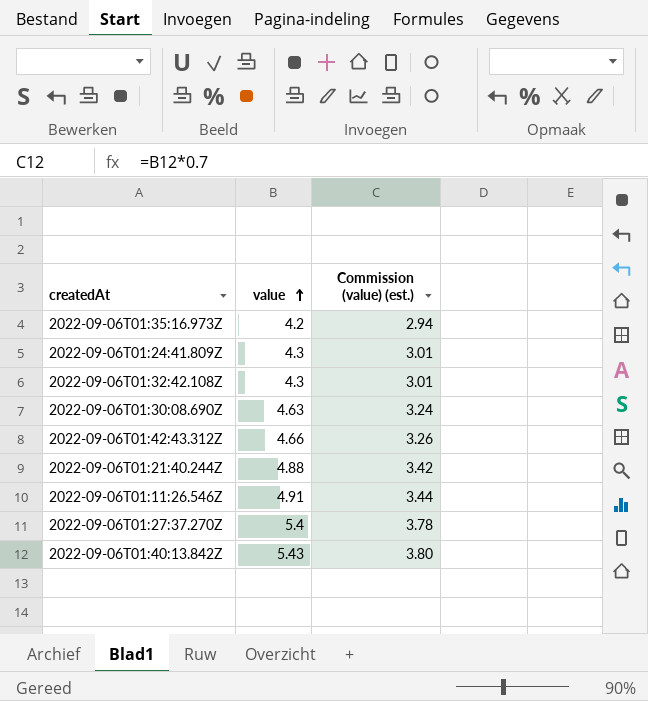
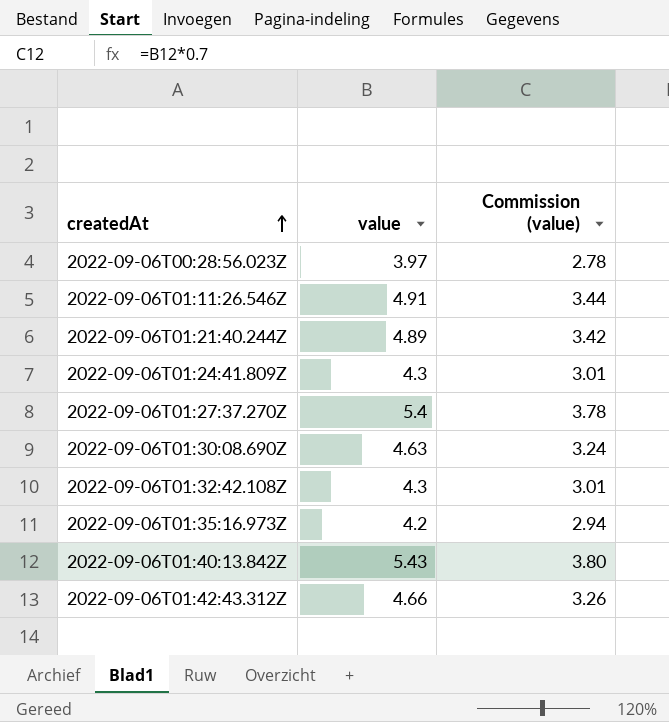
row order: value ascending -> createdAt ascending
column name: Commission (value) (est.) -> Commission (value)
row 2022-09-06T00:28:56.023Z: none -> 3.97 | 2.78
2022-09-06T01:21:40.244Z | value: 4.88 -> 4.89

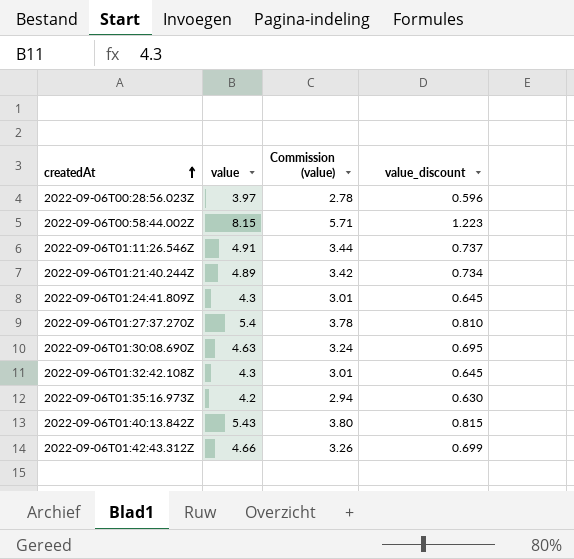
column value_discount | formula: none -> [value] * 0.15
row 2022-09-06T00:58:44.002Z: none -> 8.15 | 5.71 | 1.223

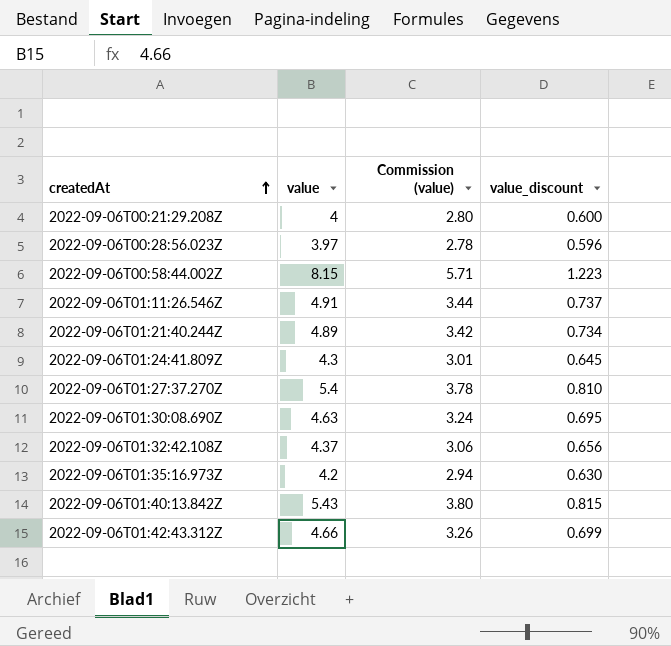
row 2022-09-06T00:21:29.208Z: none -> 4 | 2.80 | 0.600
2022-09-06T01:32:42.108Z | value: 4.3 -> 4.37
2022-09-06T01:32:42.108Z | Commission (value): 3.01 -> 3.06
2022-09-06T01:32:42.108Z | value_discount: 0.645 -> 0.656

